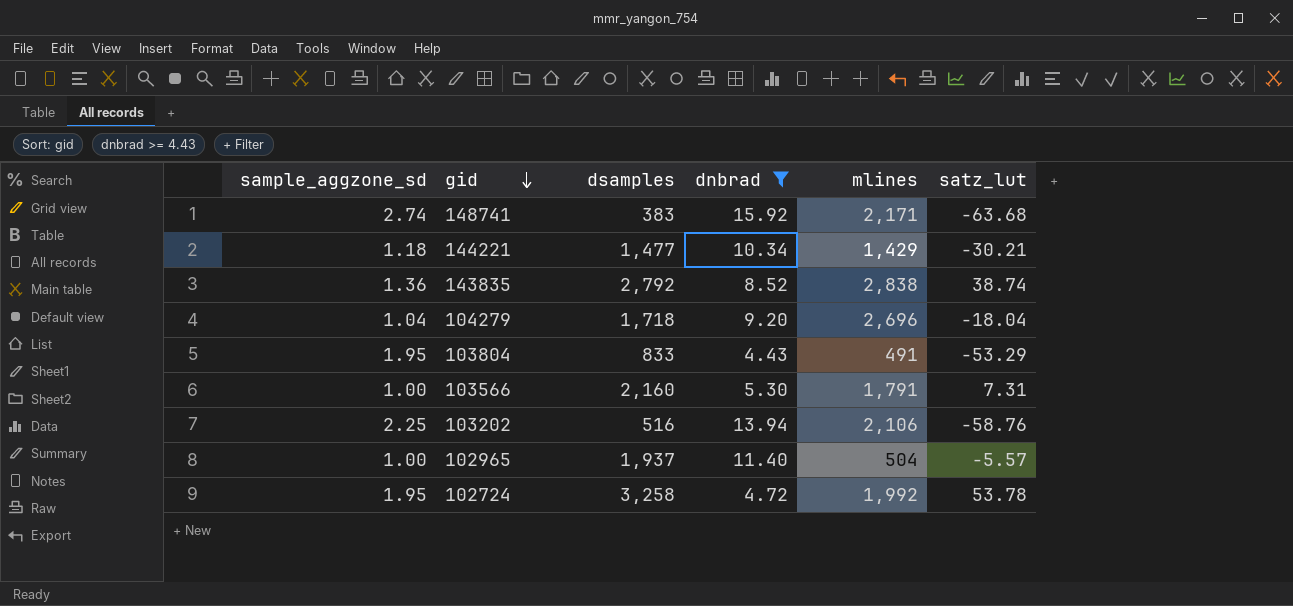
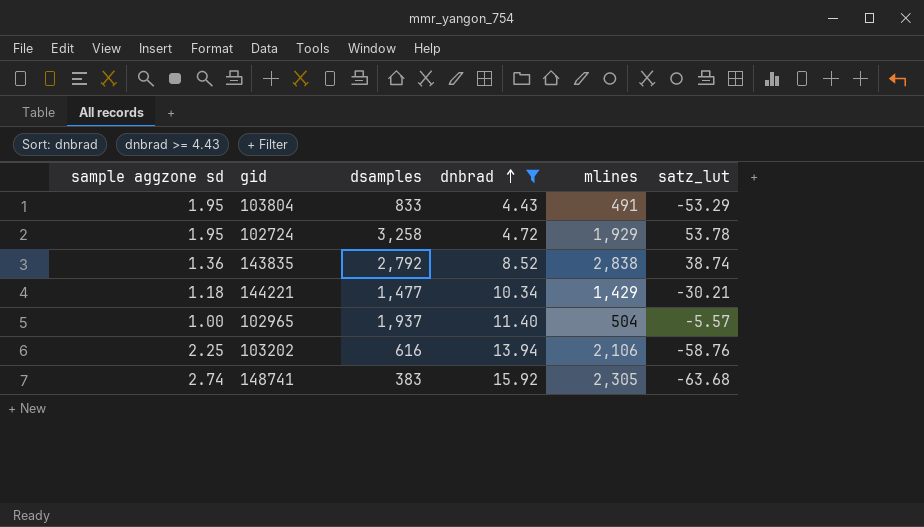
row order: gid descending -> dnbrad ascending
column name: sample_aggzone_sd -> sample aggzone sd
row 104279: 1.04 | 1,718 | 9.20 | 2,696 | -18.04 -> none
row 103566: 1.00 | 2,160 | 5.30 | 1,791 | 7.31 -> none
102724 | mlines: 1,992 -> 1,929
103202 | dsamples: 516 -> 616
148741 | mlines: 2,171 -> 2,305

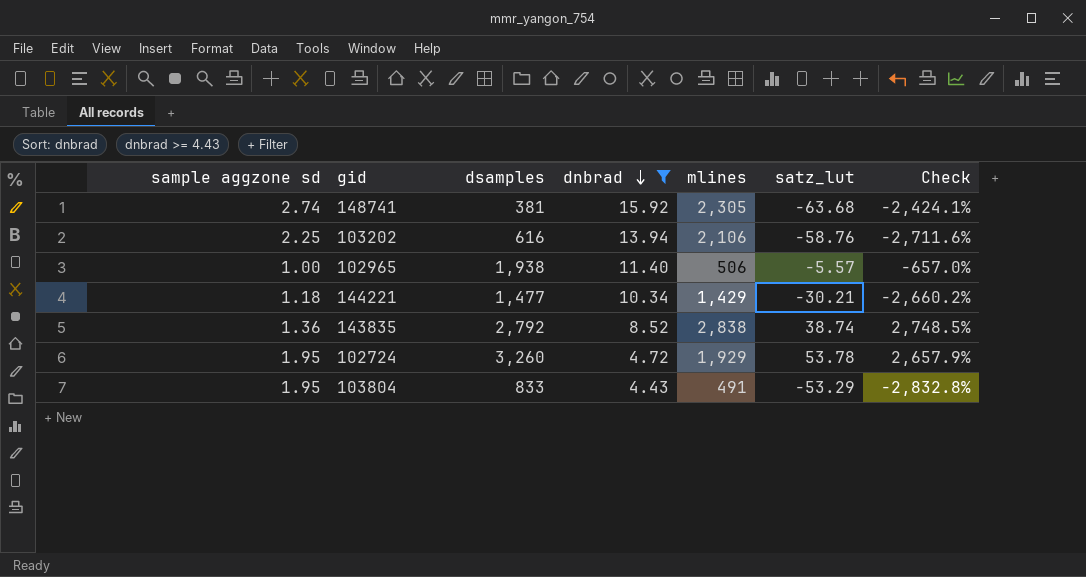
row order: dnbrad ascending -> dnbrad descending
column Check | formula: none -> ([satz_lut] - [sample aggzone sd]) / [sample aggzone sd]
148741 | dsamples: 383 -> 381
102965 | dsamples: 1,937 -> 1,938
102965 | mlines: 504 -> 506
102724 | dsamples: 3,258 -> 3,260

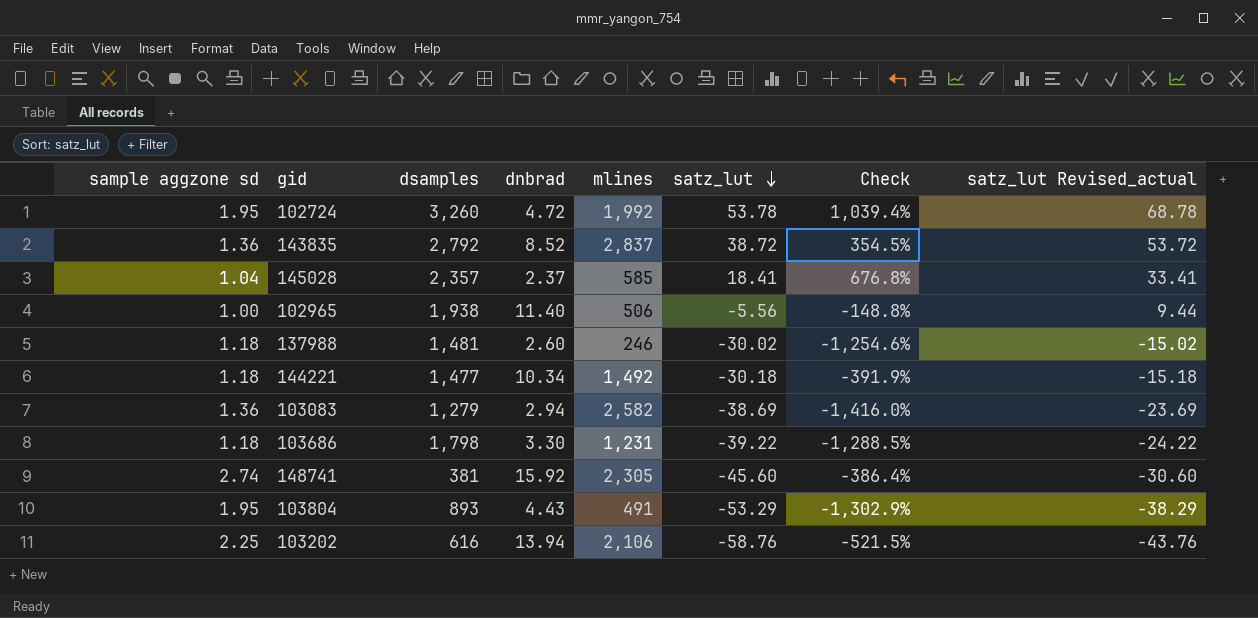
filter: dnbrad >= 4.43 -> none
row order: dnbrad descending -> satz_lut descending
column Check | formula: ([satz_lut] - [sample aggzone sd]) / [sample aggzone sd] -> ([satz_lut] - [dnbrad]) / [dnbrad]
column satz_lut Revised_actual | formula: none -> [satz_lut] + 15
102724 | mlines: 1,929 -> 1,992
143835 | mlines: 2,838 -> 2,837
143835 | satz_lut: 38.74 -> 38.72
102965 | satz_lut: -5.57 -> -5.56
144221 | mlines: 1,429 -> 1,492
144221 | satz_lut: -30.21 -> -30.18
148741 | satz_lut: -63.68 -> -45.60
103804 | dsamples: 833 -> 893

